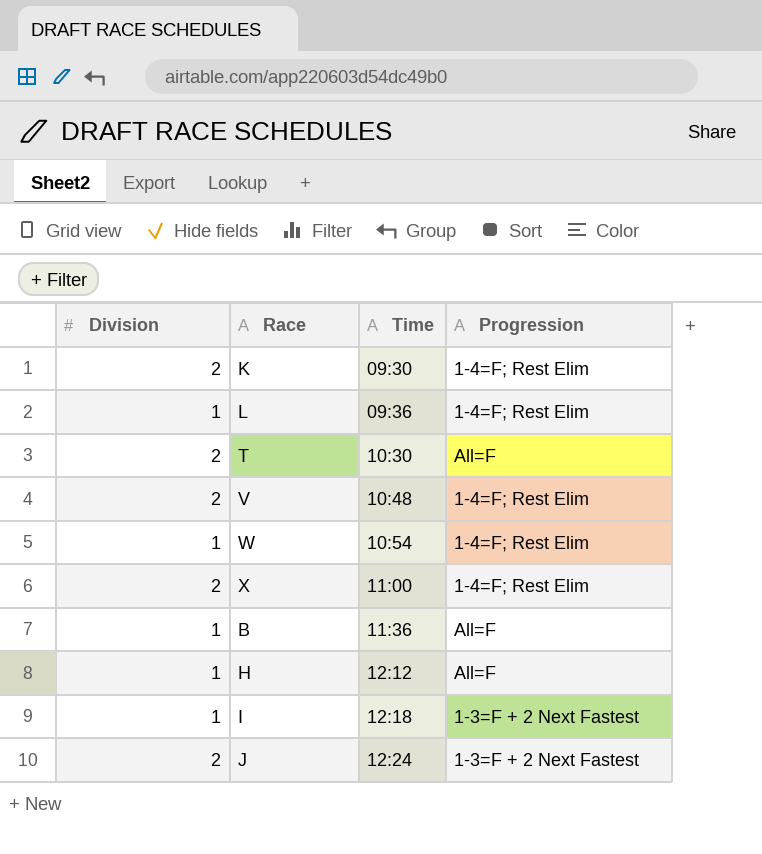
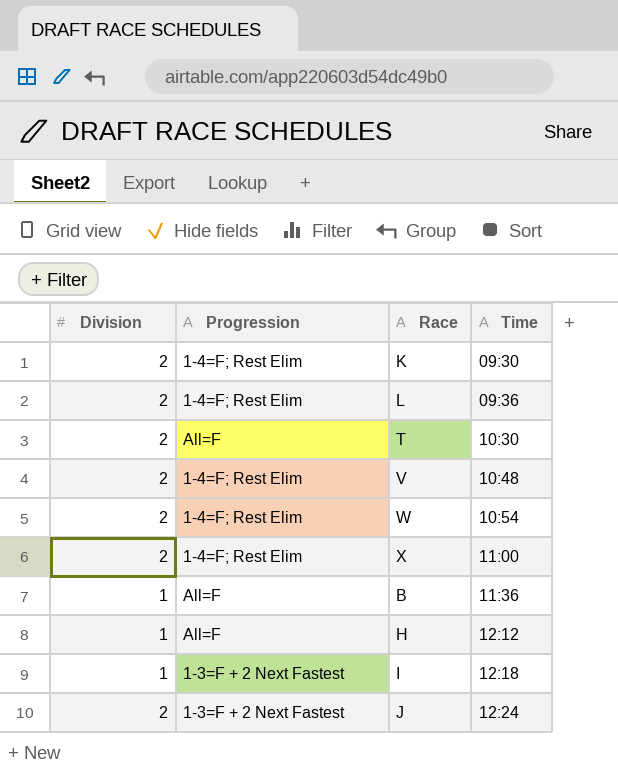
column Progression | position: 4 -> 2
L | Division: 1 -> 2
W | Division: 1 -> 2

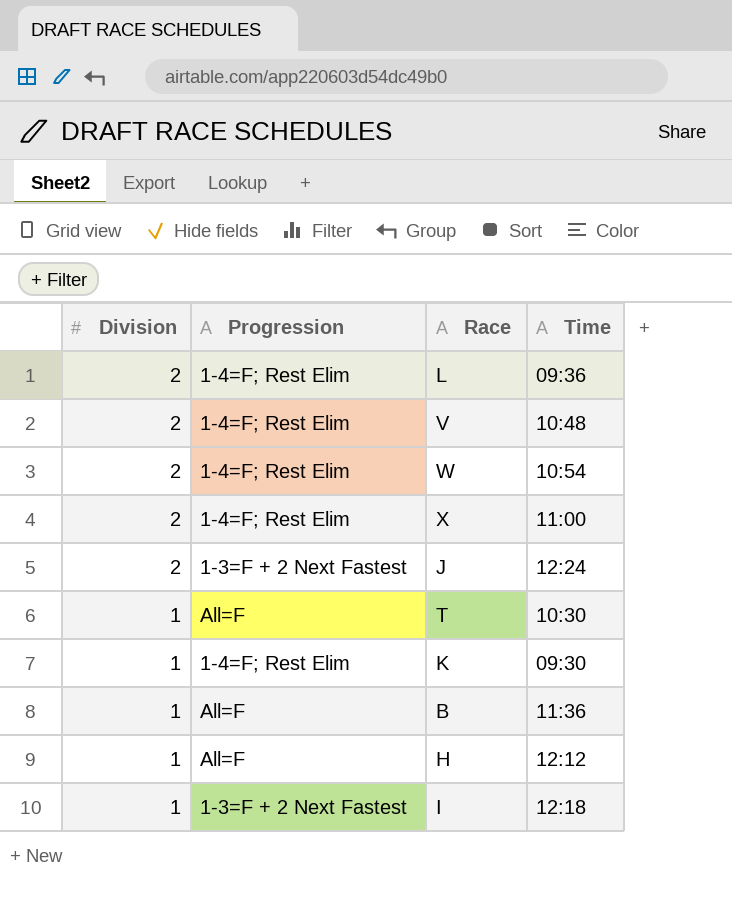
row order: Time ascending -> Division descending
T | Division: 2 -> 1
K | Division: 2 -> 1

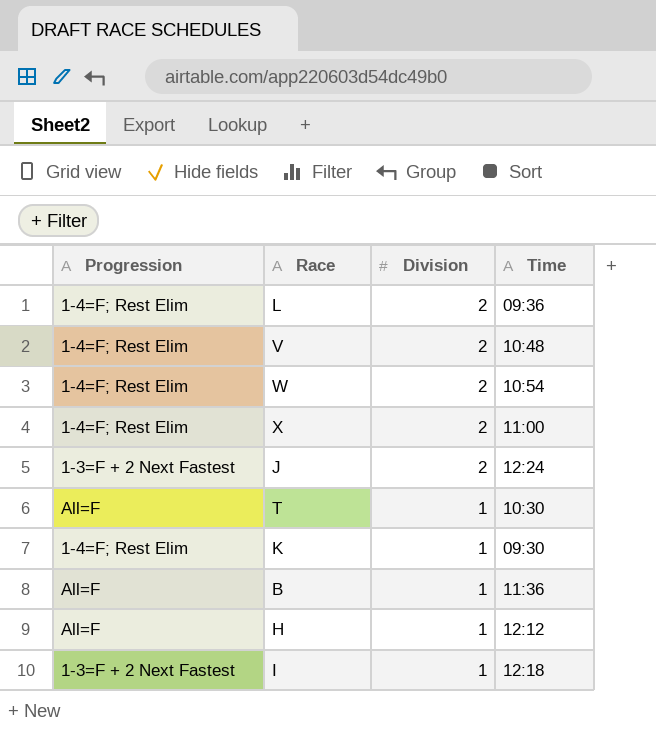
column Division | position: 1 -> 3

